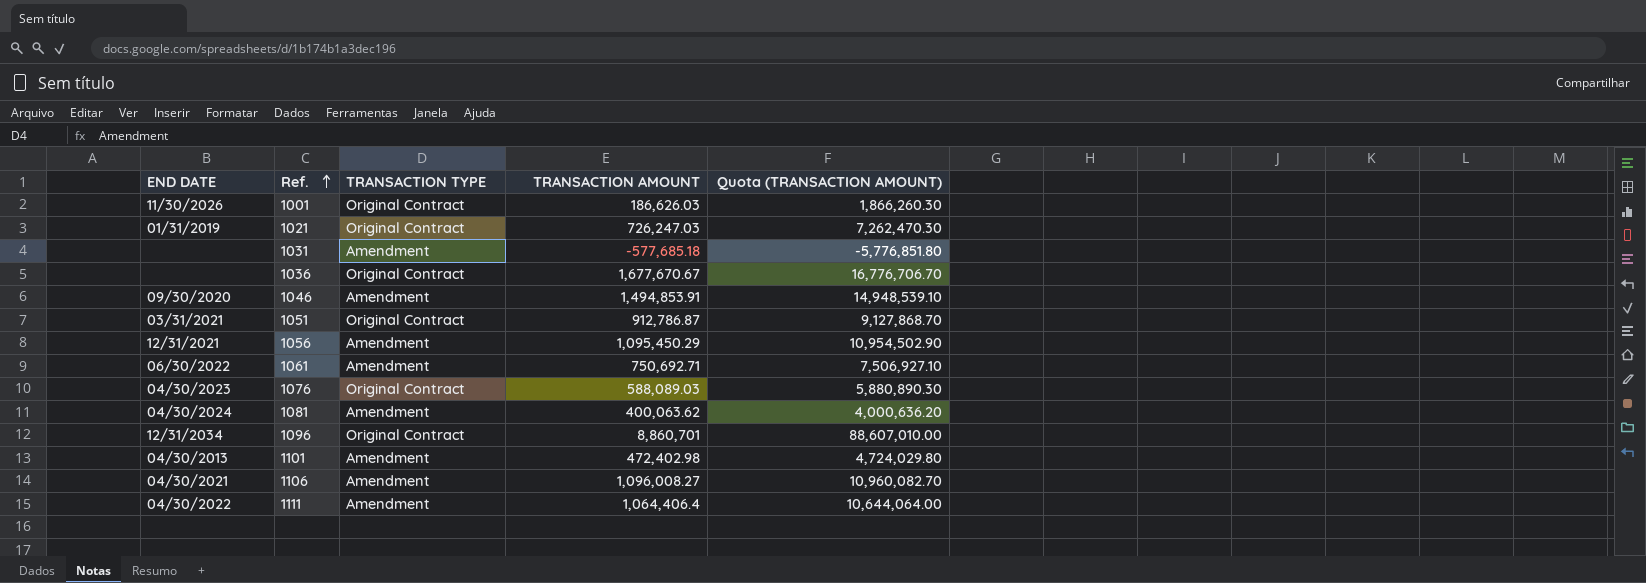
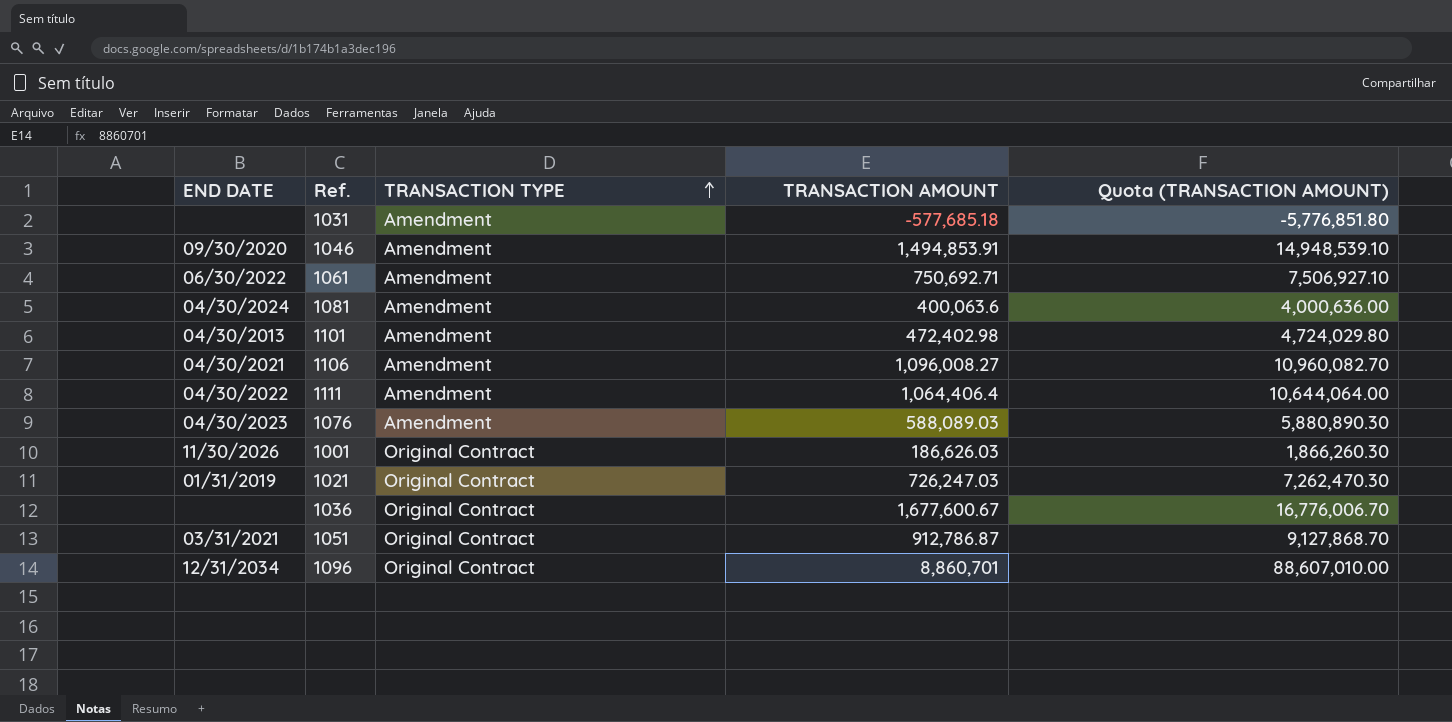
row order: Ref. ascending -> TRANSACTION TYPE ascending
row 1056: 12/31/2021 | Amendment | 1,095,450.29 | 10,954,502.90 -> none
1081 | TRANSACTION AMOUNT: 400,063.62 -> 400,063.6
1081 | Quota (TRANSACTION AMOUNT): 4,000,636.20 -> 4,000,636.00
1076 | TRANSACTION TYPE: Original Contract -> Amendment
1036 | TRANSACTION AMOUNT: 1,677,670.67 -> 1,677,600.67
1036 | Quota (TRANSACTION AMOUNT): 16,776,706.70 -> 16,776,006.70

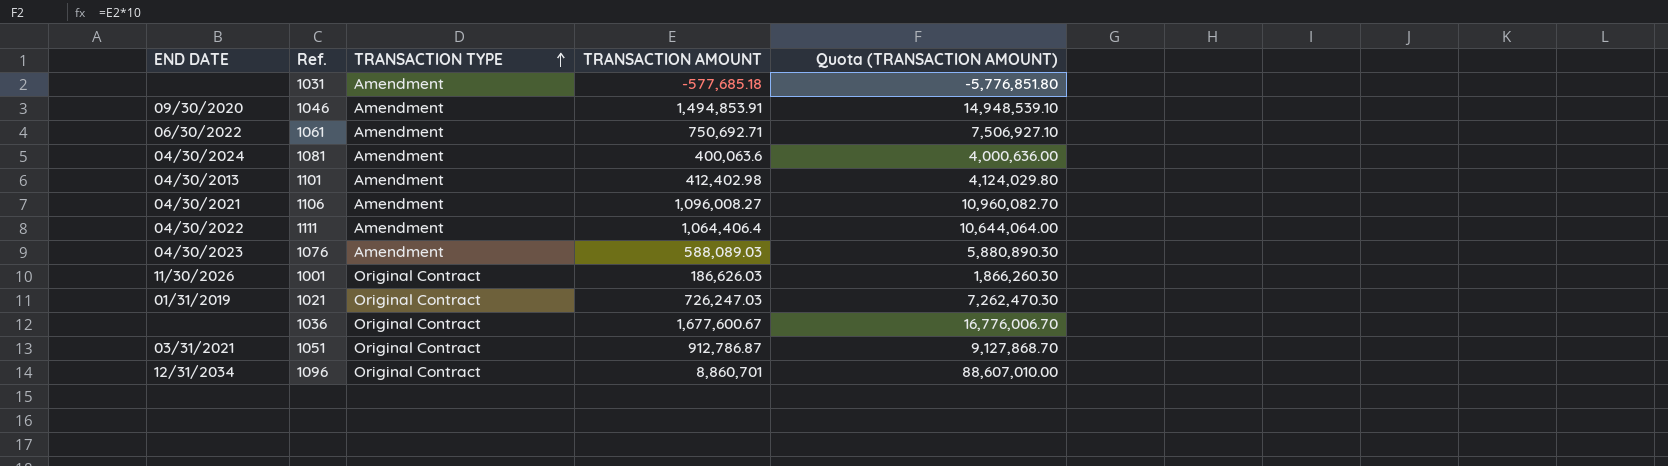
1101 | TRANSACTION AMOUNT: 472,402.98 -> 412,402.98
1101 | Quota (TRANSACTION AMOUNT): 4,724,029.80 -> 4,124,029.80

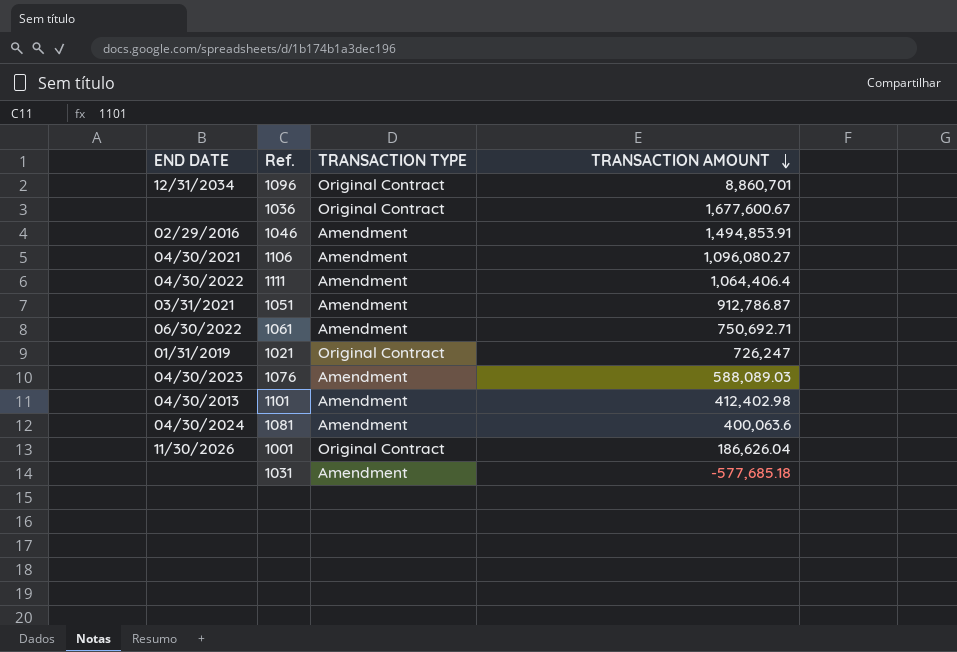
row order: TRANSACTION TYPE ascending -> TRANSACTION AMOUNT descending
column Quota (TRANSACTION AMOUNT) | formula: [TRANSACTION AMOUNT] * 10 -> none
1046 | END DATE: 09/30/2020 -> 02/29/2016
1106 | TRANSACTION AMOUNT: 1,096,008.27 -> 1,096,080.27
1051 | TRANSACTION TYPE: Original Contract -> Amendment
1021 | TRANSACTION AMOUNT: 726,247.03 -> 726,247
1001 | TRANSACTION AMOUNT: 186,626.03 -> 186,626.04

